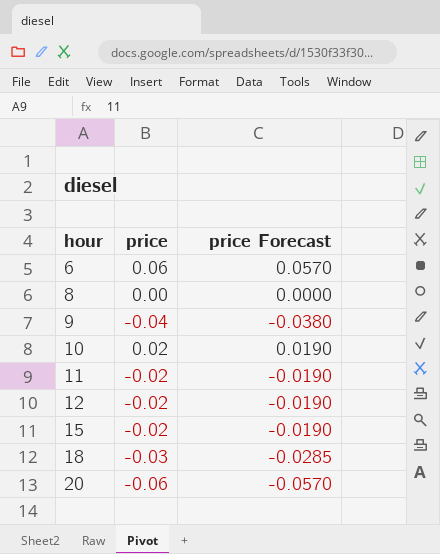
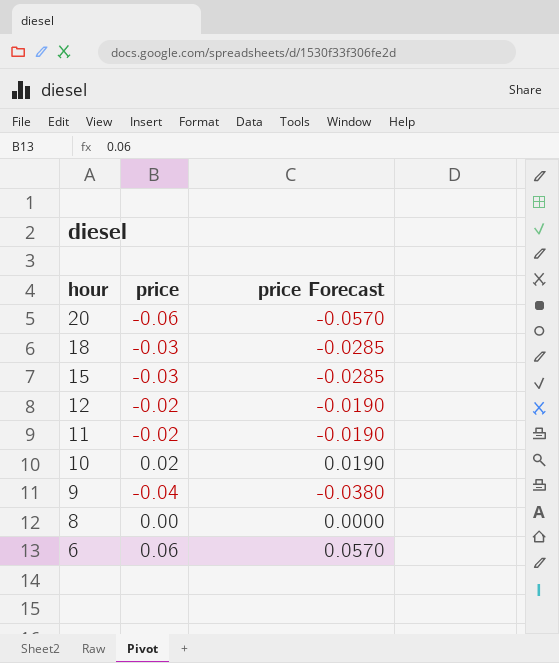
row order: hour ascending -> hour descending
15 | price: -0.02 -> -0.03
15 | price Forecast: -0.0190 -> -0.0285

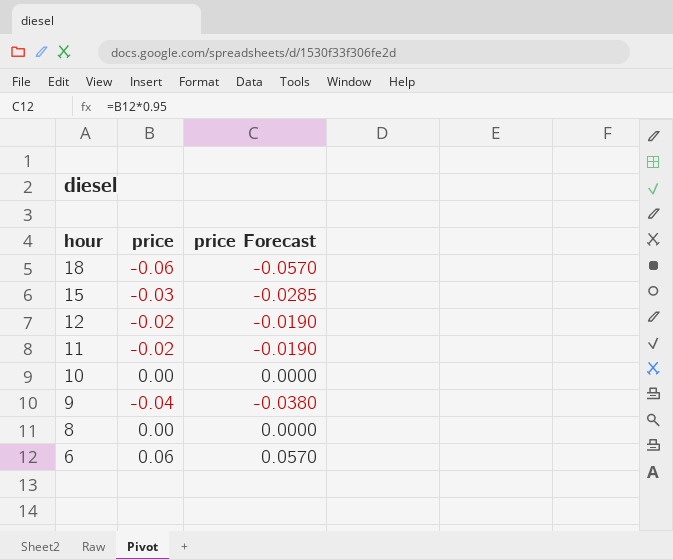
row 20: -0.06 | -0.0570 -> none
18 | price: -0.03 -> -0.06
18 | price Forecast: -0.0285 -> -0.0570
10 | price: 0.02 -> 0.00
10 | price Forecast: 0.0190 -> 0.0000

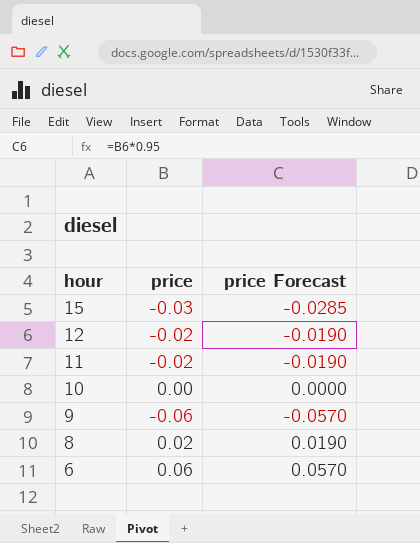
row 18: -0.06 | -0.0570 -> none
9 | price: -0.04 -> -0.06
9 | price Forecast: -0.0380 -> -0.0570
8 | price: 0.00 -> 0.02
8 | price Forecast: 0.0000 -> 0.0190

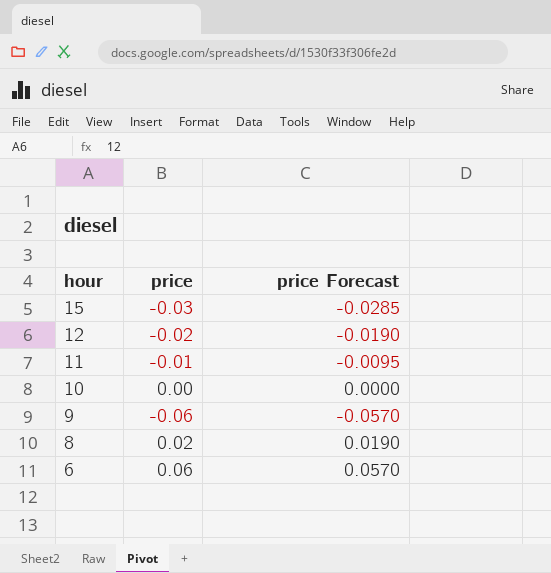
11 | price: -0.02 -> -0.01
11 | price Forecast: -0.0190 -> -0.0095

